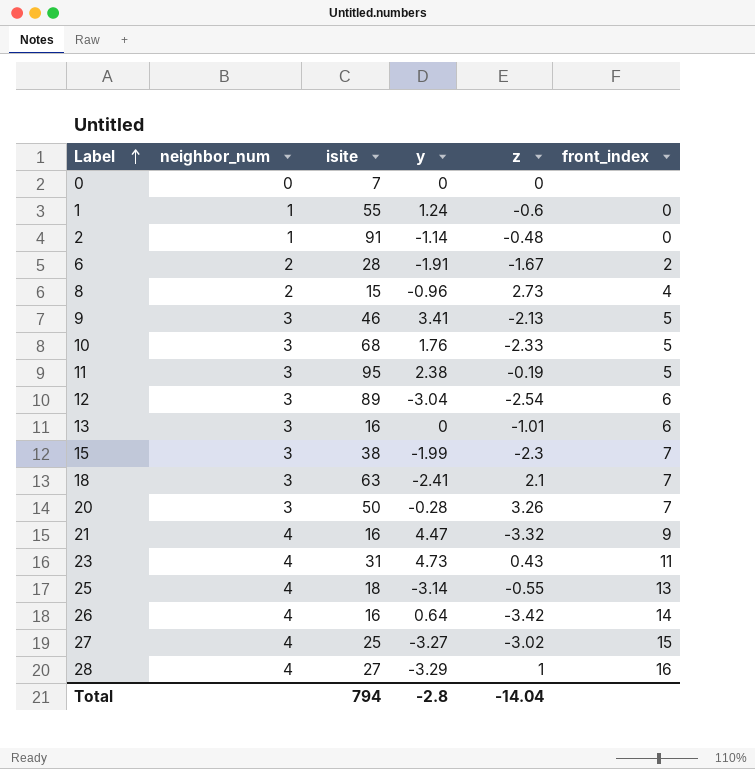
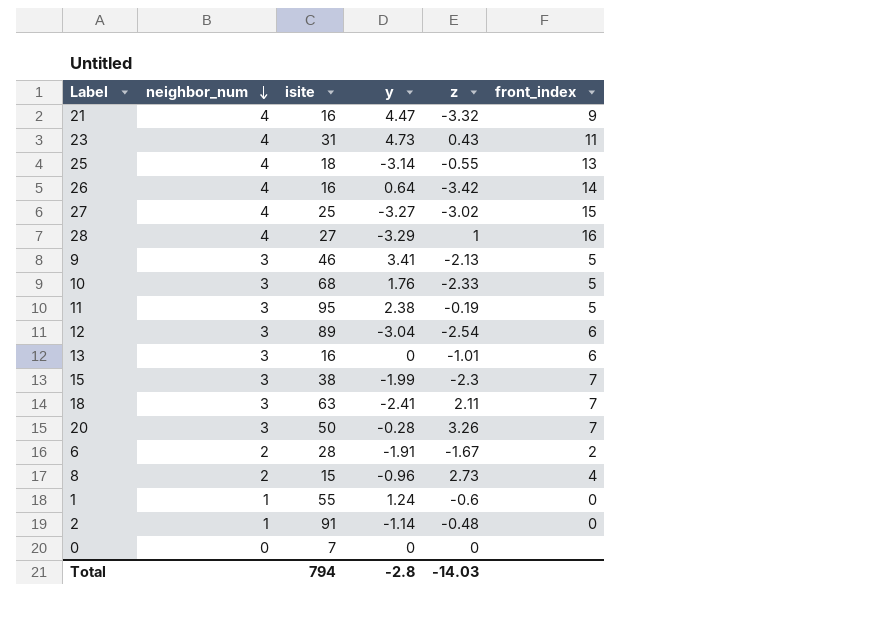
row order: Label ascending -> neighbor_num descending
18 | z: 2.1 -> 2.11
Total | z: -14.04 -> -14.03

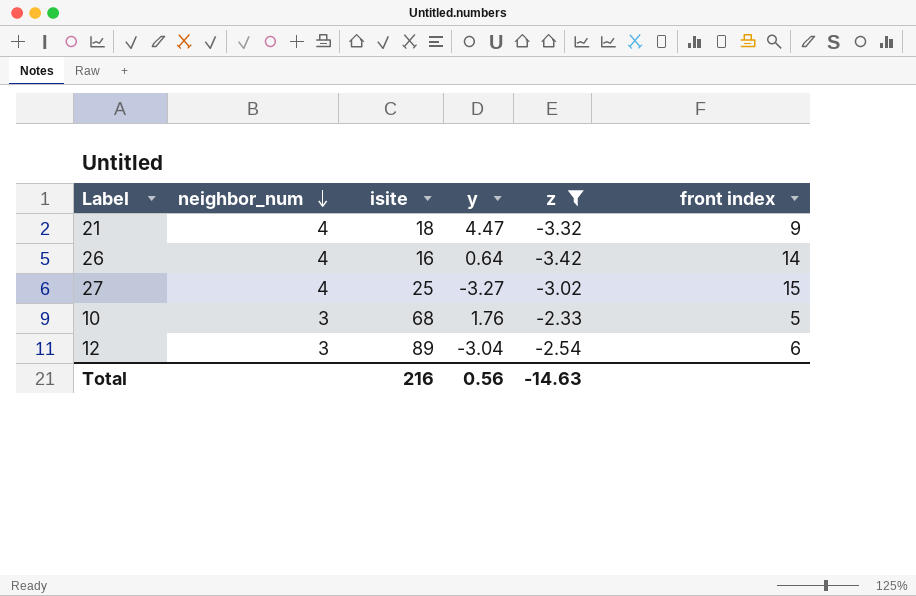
filter: none -> z <= -2.33
column name: front_index -> front index
21 | isite: 16 -> 18
Total | isite: 794 -> 216
Total | y: -2.8 -> 0.56
Total | z: -14.03 -> -14.63

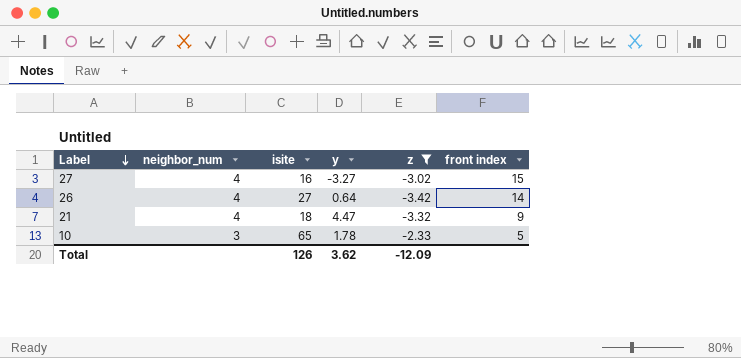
row order: neighbor_num descending -> Label descending
row 12: 3 | 89 | -3.04 | -2.54 | 6 -> none
27 | isite: 25 -> 16
26 | isite: 16 -> 27
10 | isite: 68 -> 65
10 | y: 1.76 -> 1.78
Total | isite: 216 -> 126
Total | y: 0.56 -> 3.62
Total | z: -14.63 -> -12.09

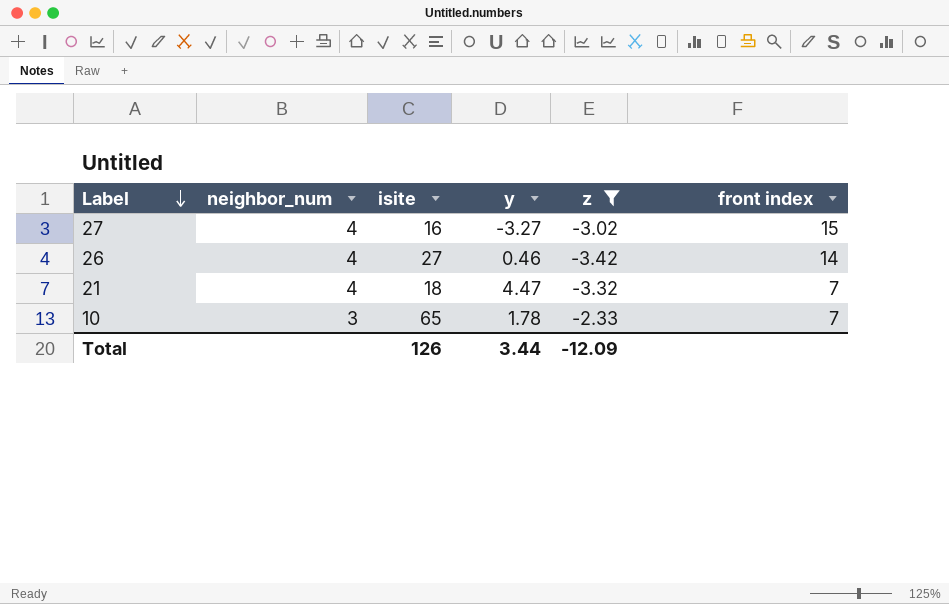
26 | y: 0.64 -> 0.46
21 | front index: 9 -> 7
10 | front index: 5 -> 7
Total | y: 3.62 -> 3.44

